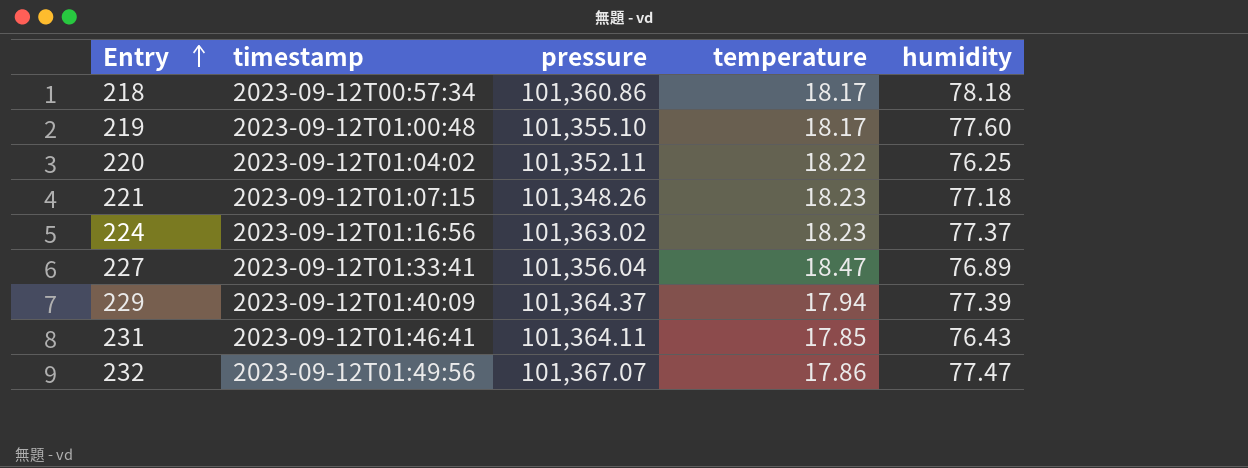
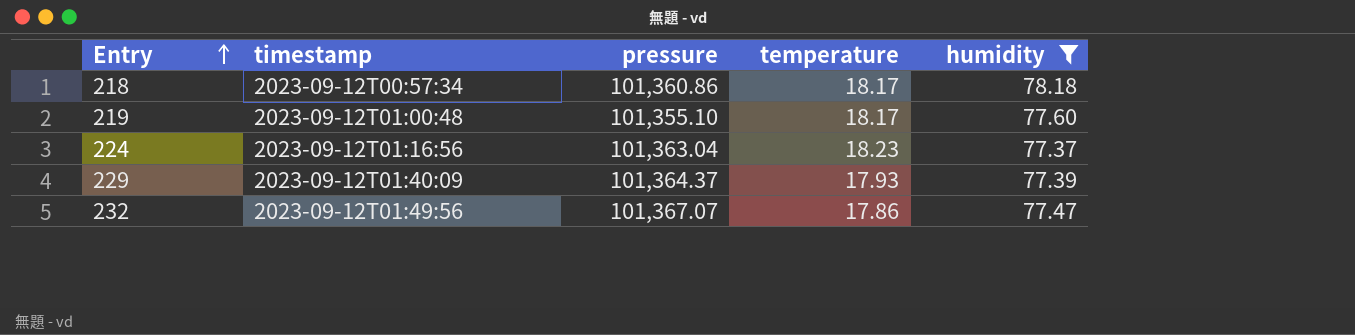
filter: none -> humidity >= 77.37
224 | pressure: 101,363.02 -> 101,363.04
229 | temperature: 17.94 -> 17.93

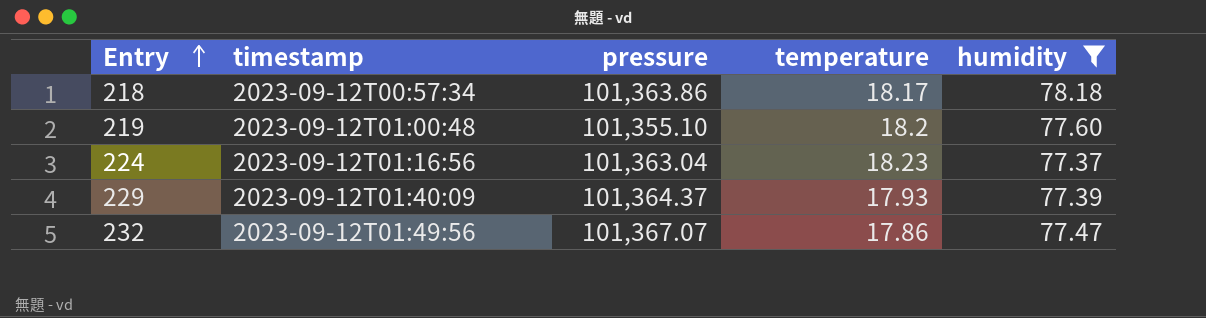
218 | pressure: 101,360.86 -> 101,363.86
219 | temperature: 18.17 -> 18.2

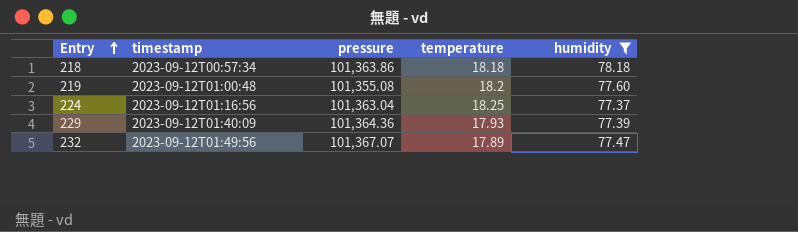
218 | temperature: 18.17 -> 18.18
219 | pressure: 101,355.10 -> 101,355.08
224 | temperature: 18.23 -> 18.25
229 | pressure: 101,364.37 -> 101,364.36
232 | temperature: 17.86 -> 17.89

